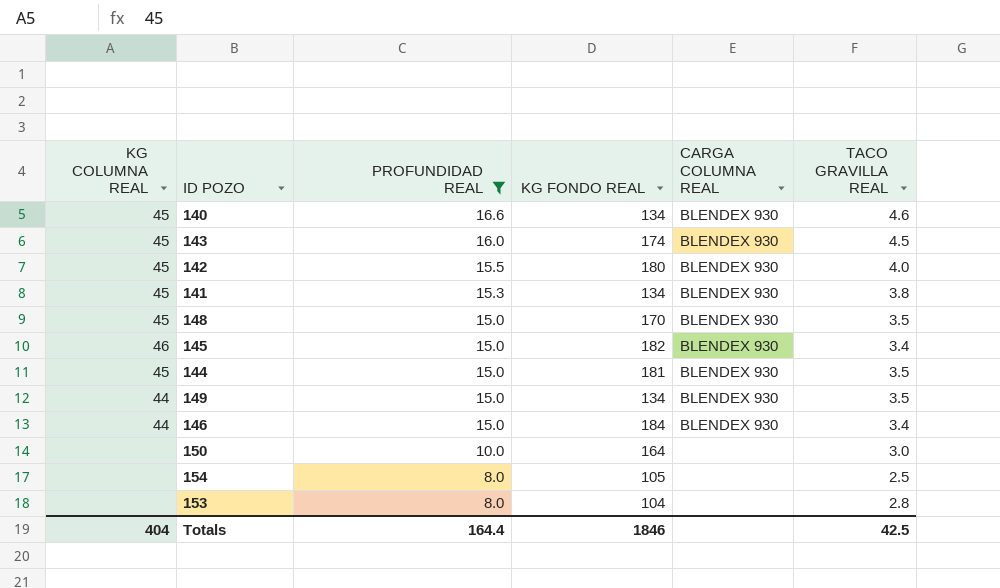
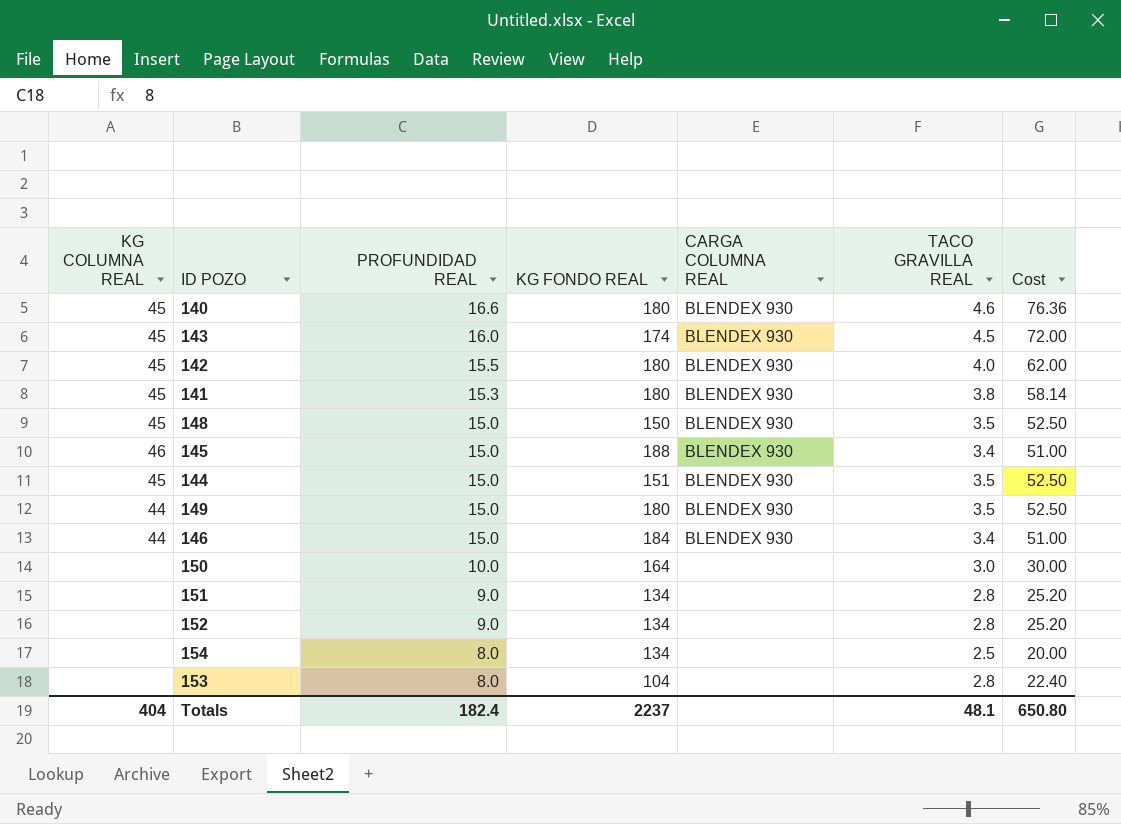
filter: PROFUNDIDAD REAL != 9.0 -> none
column Cost | formula: none -> [PROFUNDIDAD REAL] * [TACO GRAVILLA REAL]
140 | KG FONDO REAL: 134 -> 180
141 | KG FONDO REAL: 134 -> 180
148 | KG FONDO REAL: 170 -> 150
145 | KG FONDO REAL: 182 -> 188
144 | KG FONDO REAL: 181 -> 151
149 | KG FONDO REAL: 134 -> 180
154 | KG FONDO REAL: 105 -> 134
Totals | PROFUNDIDAD REAL: 164.4 -> 182.4
Totals | KG FONDO REAL: 1846 -> 2237
Totals | TACO GRAVILLA REAL: 42.5 -> 48.1

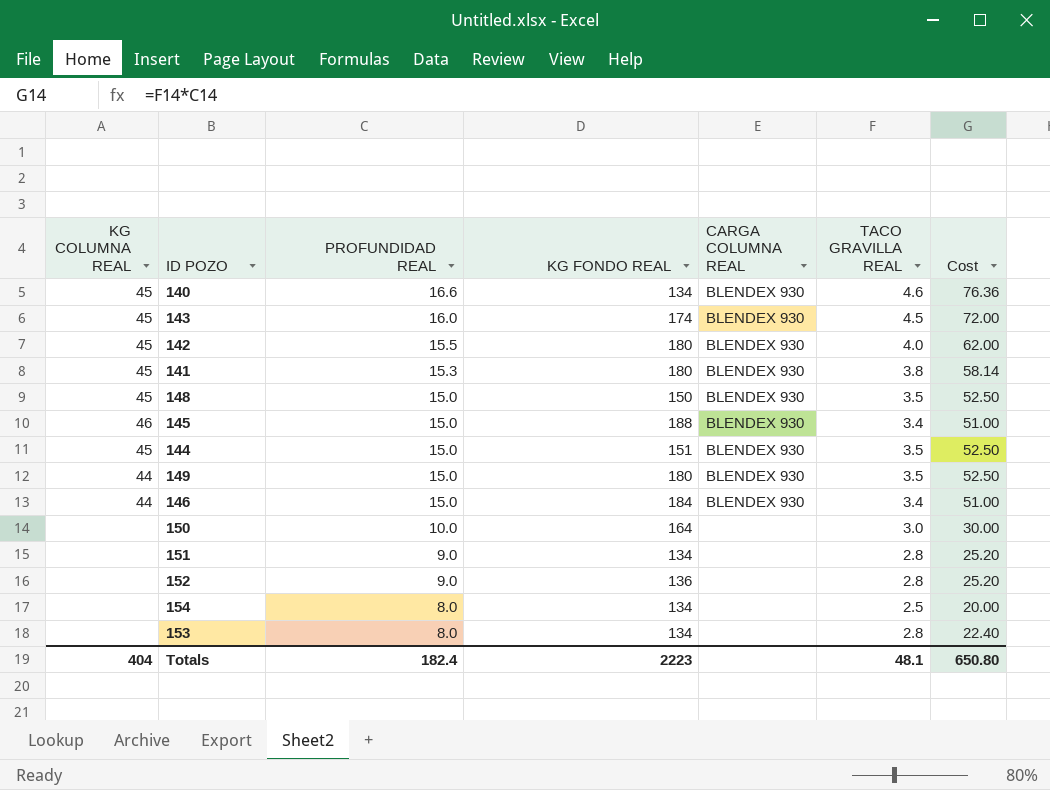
140 | KG FONDO REAL: 180 -> 134
152 | KG FONDO REAL: 134 -> 136
153 | KG FONDO REAL: 104 -> 134
Totals | KG FONDO REAL: 2237 -> 2223

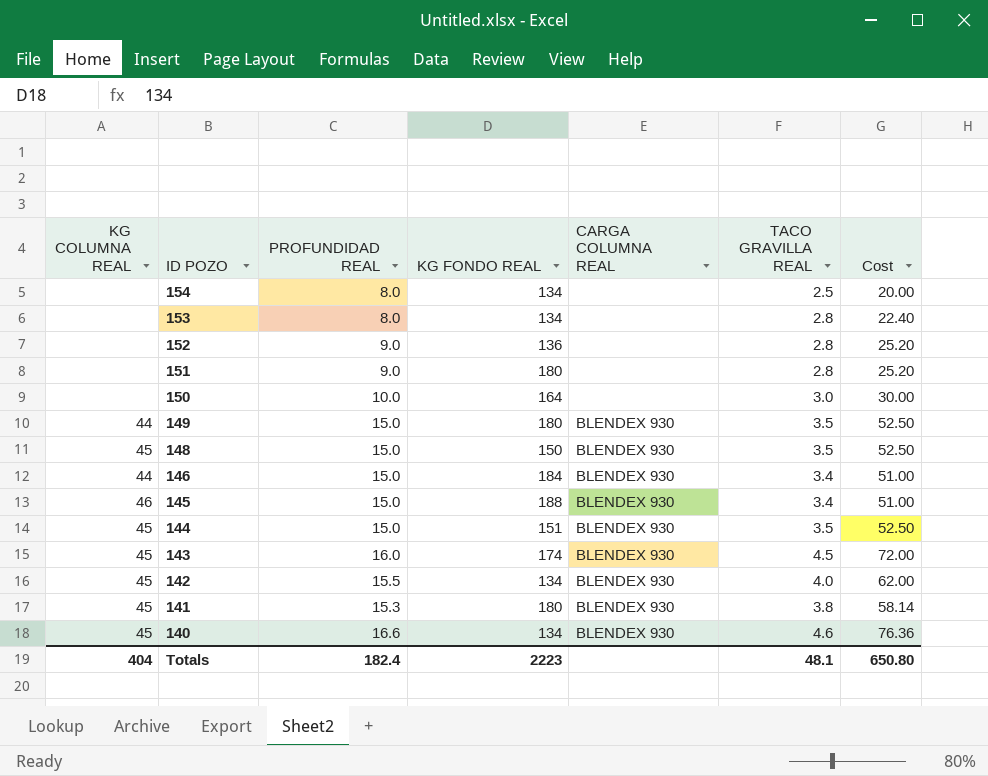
row order: PROFUNDIDAD REAL descending -> ID POZO descending
151 | KG FONDO REAL: 134 -> 180
142 | KG FONDO REAL: 180 -> 134

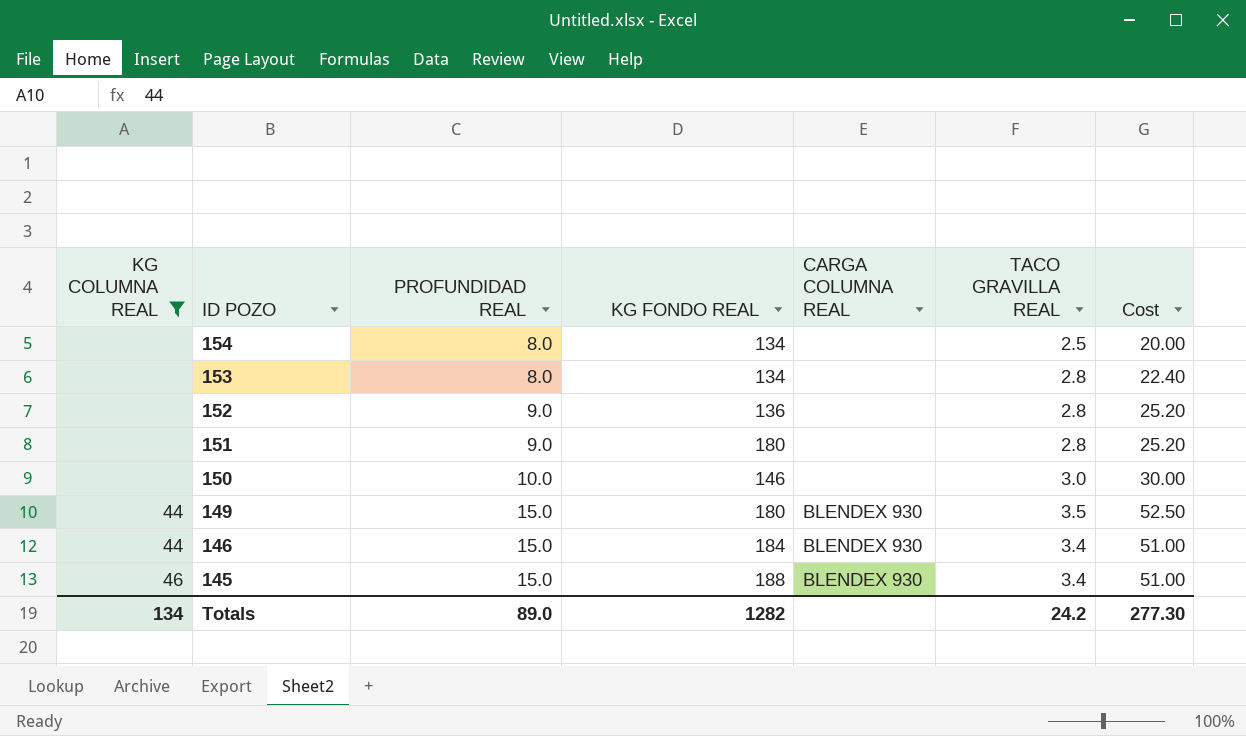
filter: none -> KG COLUMNA REAL != 45
150 | KG FONDO REAL: 164 -> 146
Totals | KG COLUMNA REAL: 404 -> 134
Totals | PROFUNDIDAD REAL: 182.4 -> 89.0
Totals | KG FONDO REAL: 2223 -> 1282
Totals | TACO GRAVILLA REAL: 48.1 -> 24.2
Totals | Cost: 650.80 -> 277.30

